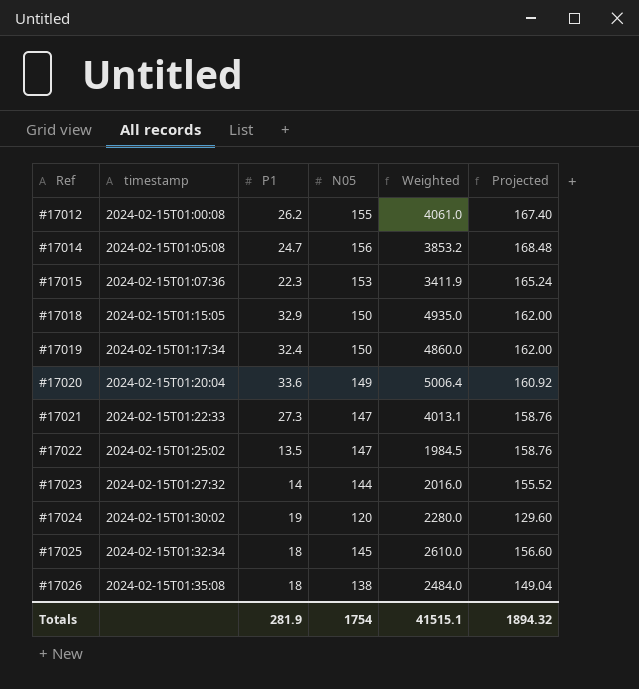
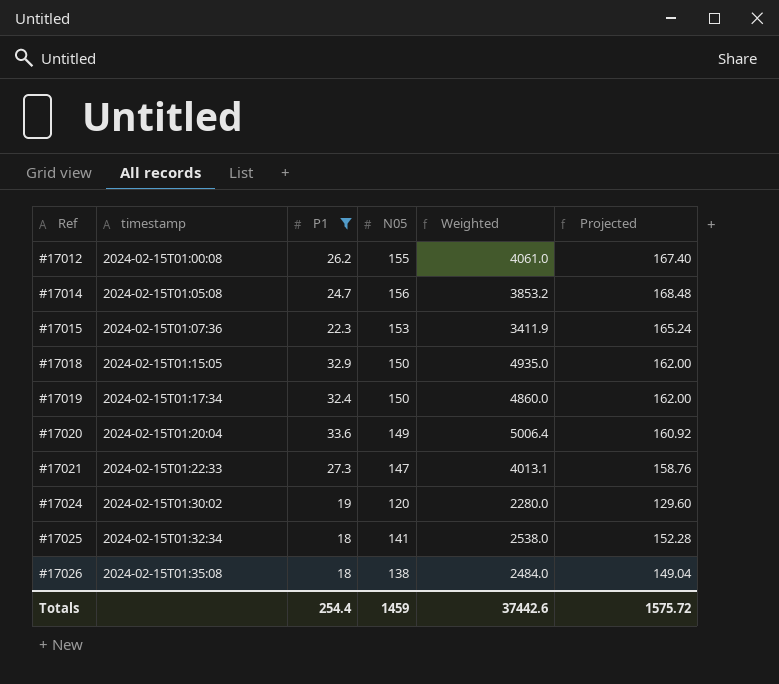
filter: none -> P1 >= 18
#17025 | N05: 145 -> 141
#17025 | Weighted: 2610.0 -> 2538.0
#17025 | Projected: 156.60 -> 152.28
Totals | P1: 281.9 -> 254.4
Totals | N05: 1754 -> 1459
Totals | Weighted: 41515.1 -> 37442.6
Totals | Projected: 1894.32 -> 1575.72

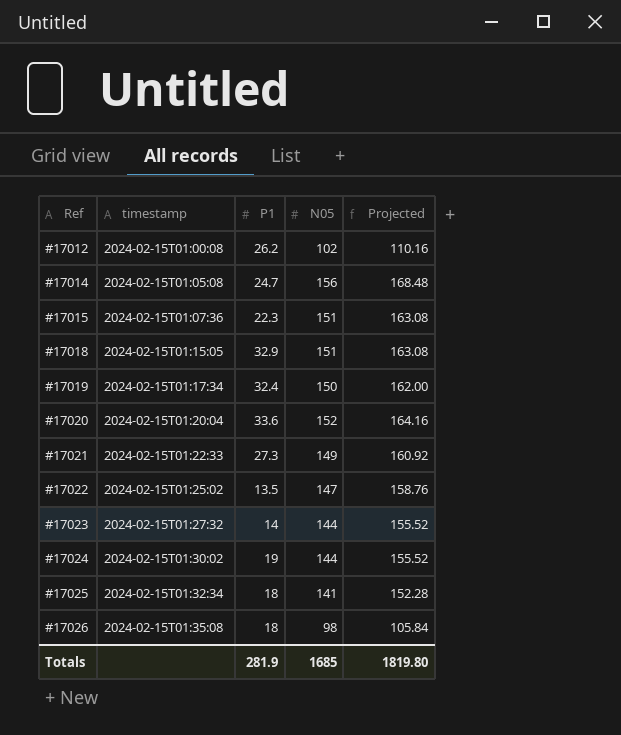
filter: P1 >= 18 -> none
column Weighted | formula: [P1] * [N05] -> none
#17012 | N05: 155 -> 102
#17012 | Projected: 167.40 -> 110.16
#17015 | N05: 153 -> 151
#17015 | Projected: 165.24 -> 163.08
#17018 | N05: 150 -> 151
#17018 | Projected: 162.00 -> 163.08
#17020 | N05: 149 -> 152
#17020 | Projected: 160.92 -> 164.16
#17021 | N05: 147 -> 149
#17021 | Projected: 158.76 -> 160.92
#17024 | N05: 120 -> 144
#17024 | Projected: 129.60 -> 155.52
#17026 | N05: 138 -> 98
#17026 | Projected: 149.04 -> 105.84
Totals | P1: 254.4 -> 281.9
Totals | N05: 1459 -> 1685
Totals | Projected: 1575.72 -> 1819.80

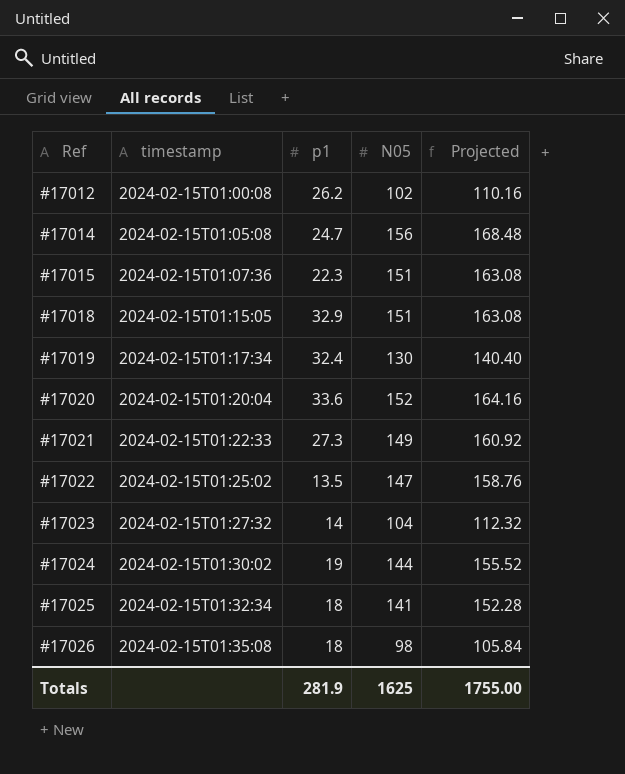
column name: P1 -> p1
#17019 | N05: 150 -> 130
#17019 | Projected: 162.00 -> 140.40
#17023 | N05: 144 -> 104
#17023 | Projected: 155.52 -> 112.32
Totals | N05: 1685 -> 1625
Totals | Projected: 1819.80 -> 1755.00

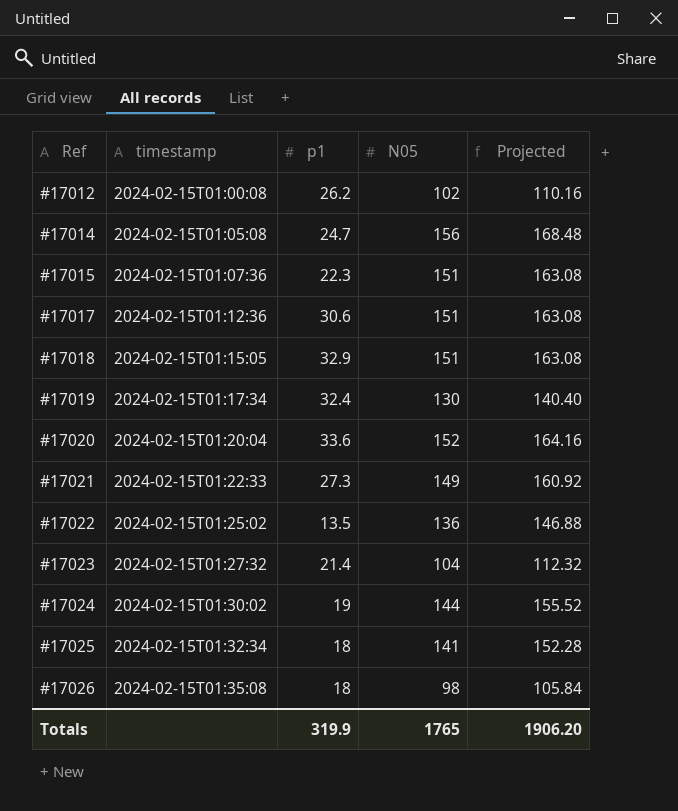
row #17017: none -> 2024-02-15T01:12:36 | 30.6 | 151 | 163.08
#17022 | N05: 147 -> 136
#17022 | Projected: 158.76 -> 146.88
#17023 | p1: 14 -> 21.4
Totals | p1: 281.9 -> 319.9
Totals | N05: 1625 -> 1765
Totals | Projected: 1755.00 -> 1906.20

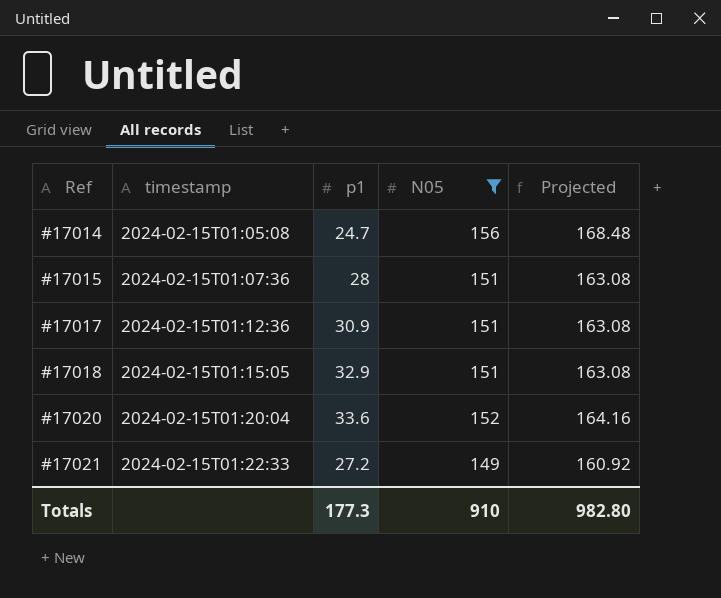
filter: none -> N05 >= 149
#17015 | p1: 22.3 -> 28
#17017 | p1: 30.6 -> 30.9
#17021 | p1: 27.3 -> 27.2
Totals | p1: 319.9 -> 177.3
Totals | N05: 1765 -> 910
Totals | Projected: 1906.20 -> 982.80

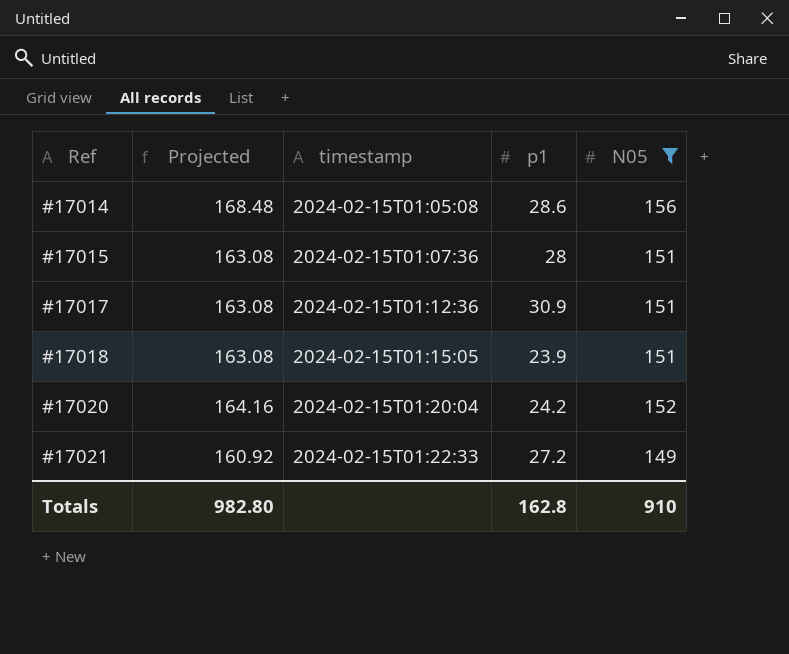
column Projected | position: 5 -> 2
#17014 | p1: 24.7 -> 28.6
#17018 | p1: 32.9 -> 23.9
#17020 | p1: 33.6 -> 24.2
Totals | p1: 177.3 -> 162.8

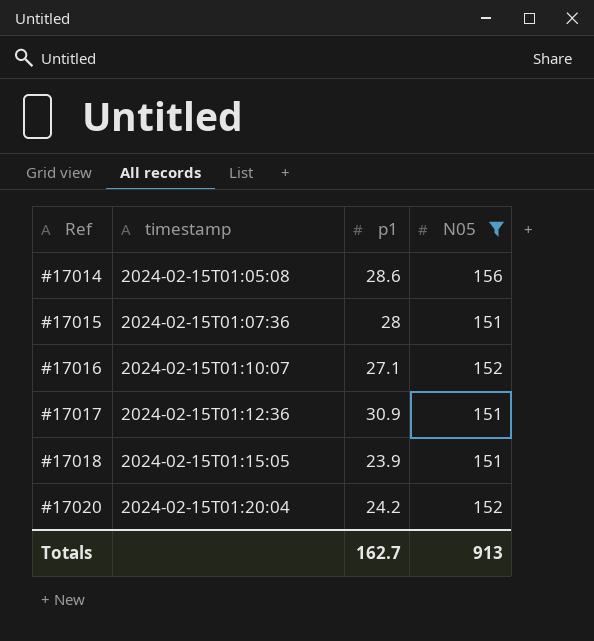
column Projected | formula: [N05] * 1.08 -> none
row #17021: 160.92 | 2024-02-15T01:22:33 | 27.2 | 149 -> none
row #17016: none -> 2024-02-15T01:10:07 | 27.1 | 152
Totals | p1: 162.8 -> 162.7
Totals | N05: 910 -> 913

